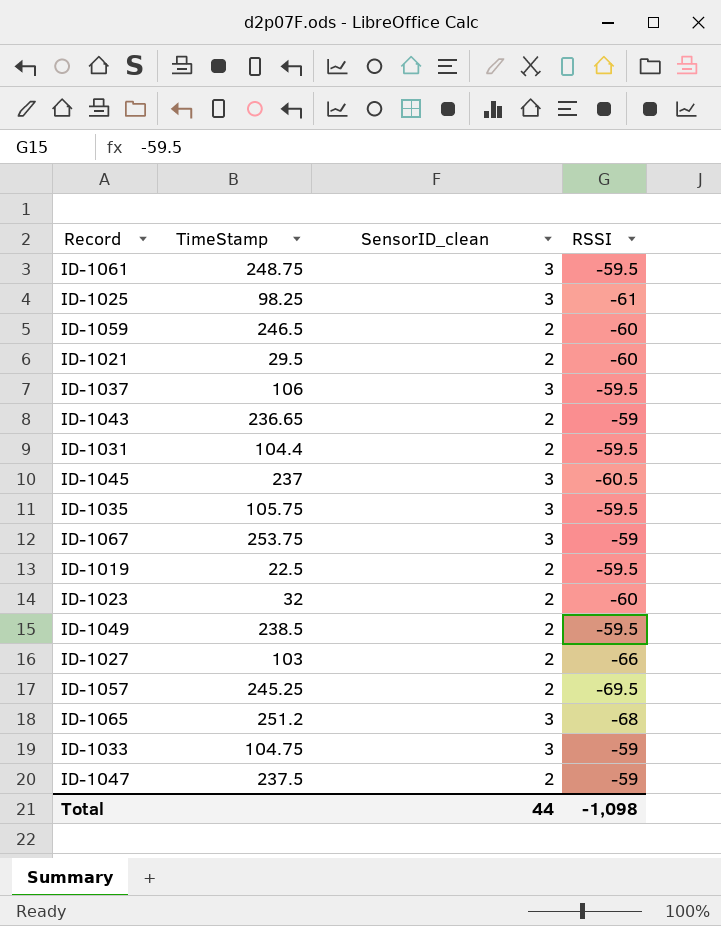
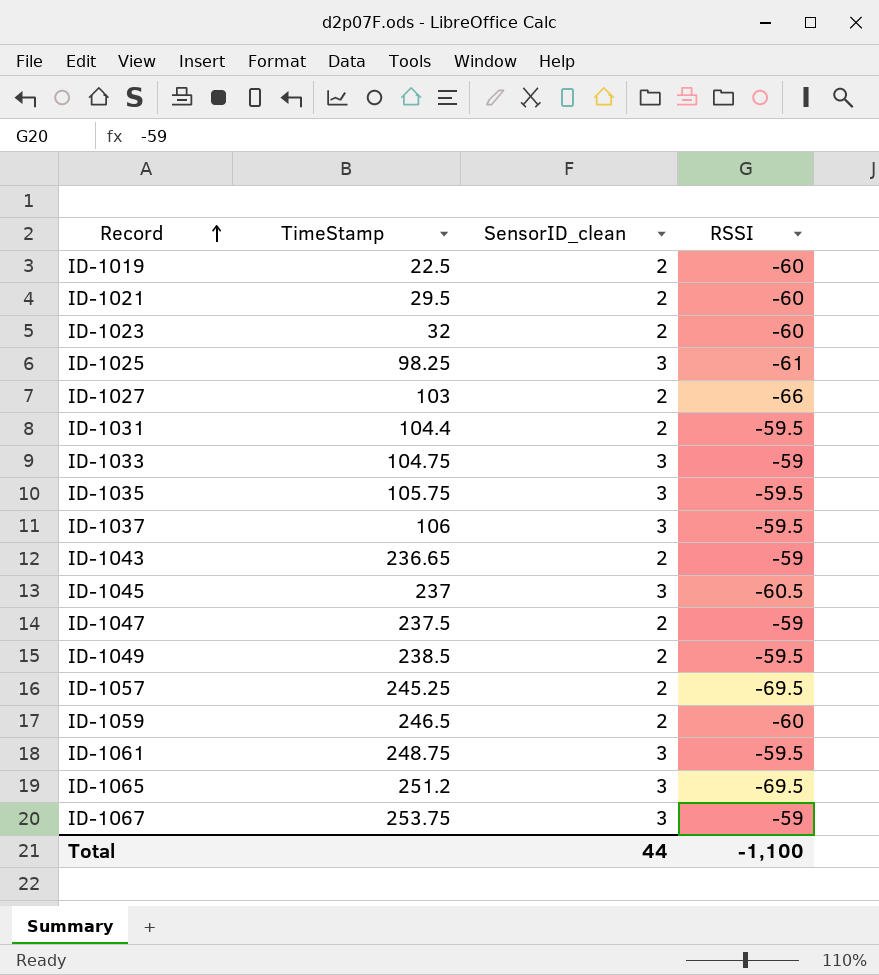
row order: none -> Record ascending
ID-1019 | RSSI: -59.5 -> -60
ID-1065 | RSSI: -68 -> -69.5
Total | RSSI: -1,098 -> -1,100

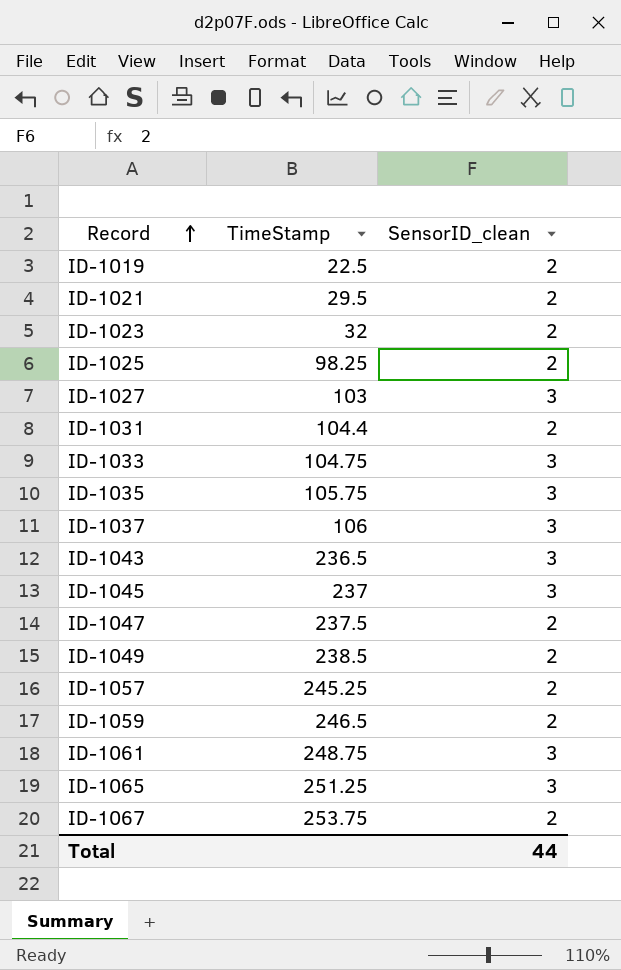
column RSSI | position: 4 -> none
ID-1025 | SensorID_clean: 3 -> 2
ID-1027 | SensorID_clean: 2 -> 3
ID-1043 | TimeStamp: 236.65 -> 236.5
ID-1043 | SensorID_clean: 2 -> 3
ID-1065 | TimeStamp: 251.2 -> 251.25
ID-1067 | SensorID_clean: 3 -> 2

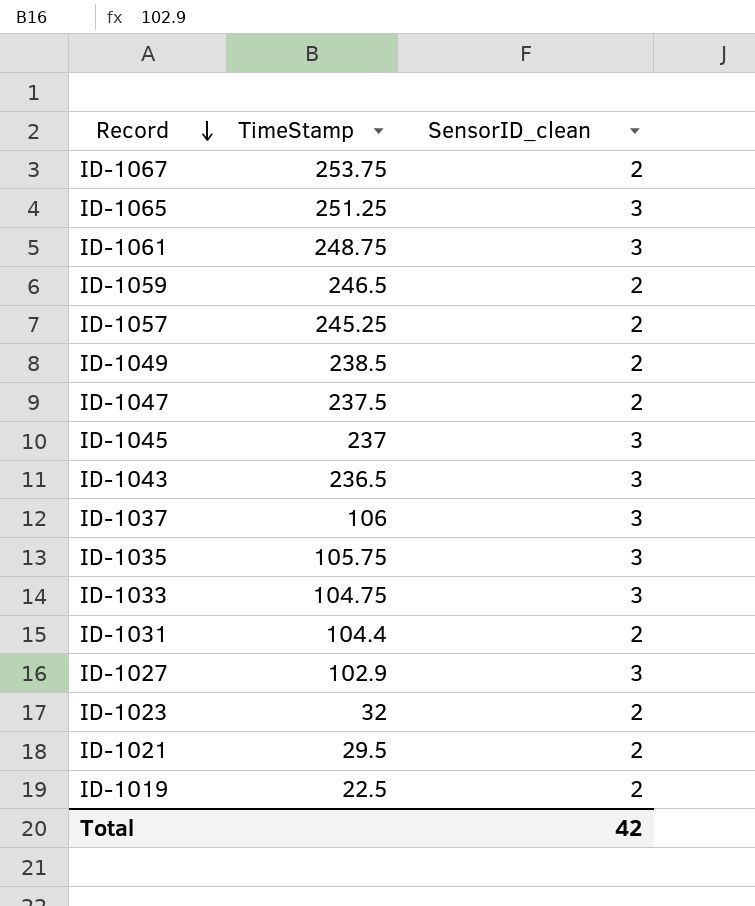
row order: Record ascending -> Record descending
row ID-1025: 98.25 | 2 -> none
ID-1027 | TimeStamp: 103 -> 102.9
Total | SensorID_clean: 44 -> 42

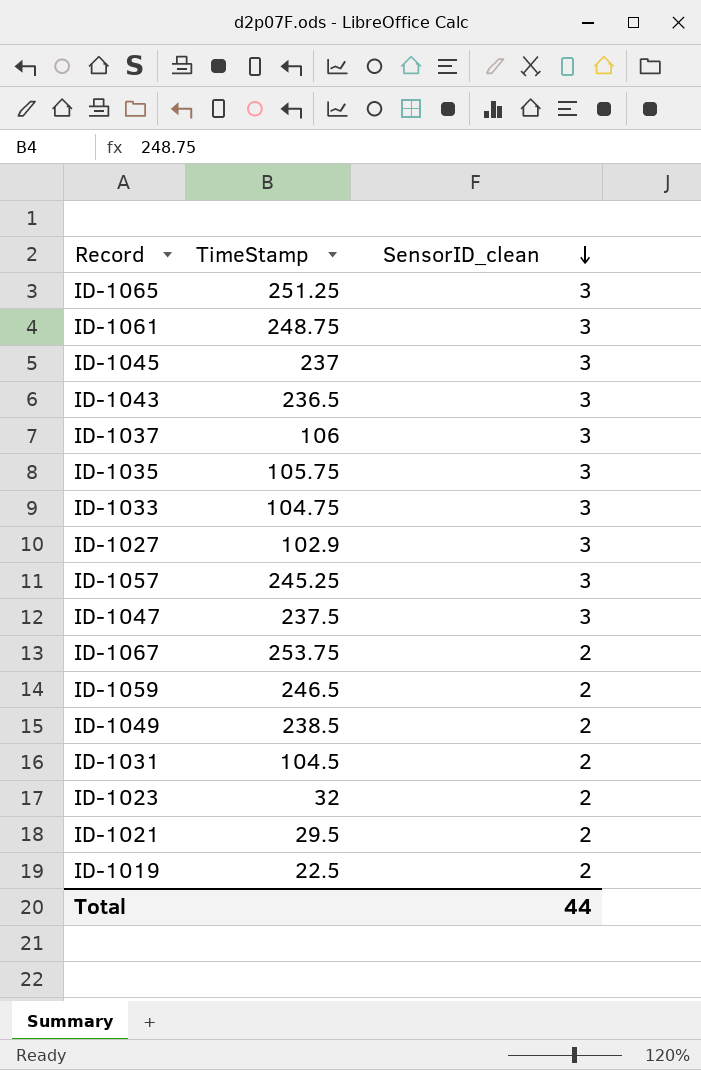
row order: Record descending -> SensorID_clean descending
ID-1057 | SensorID_clean: 2 -> 3
ID-1047 | SensorID_clean: 2 -> 3
ID-1031 | TimeStamp: 104.4 -> 104.5
Total | SensorID_clean: 42 -> 44

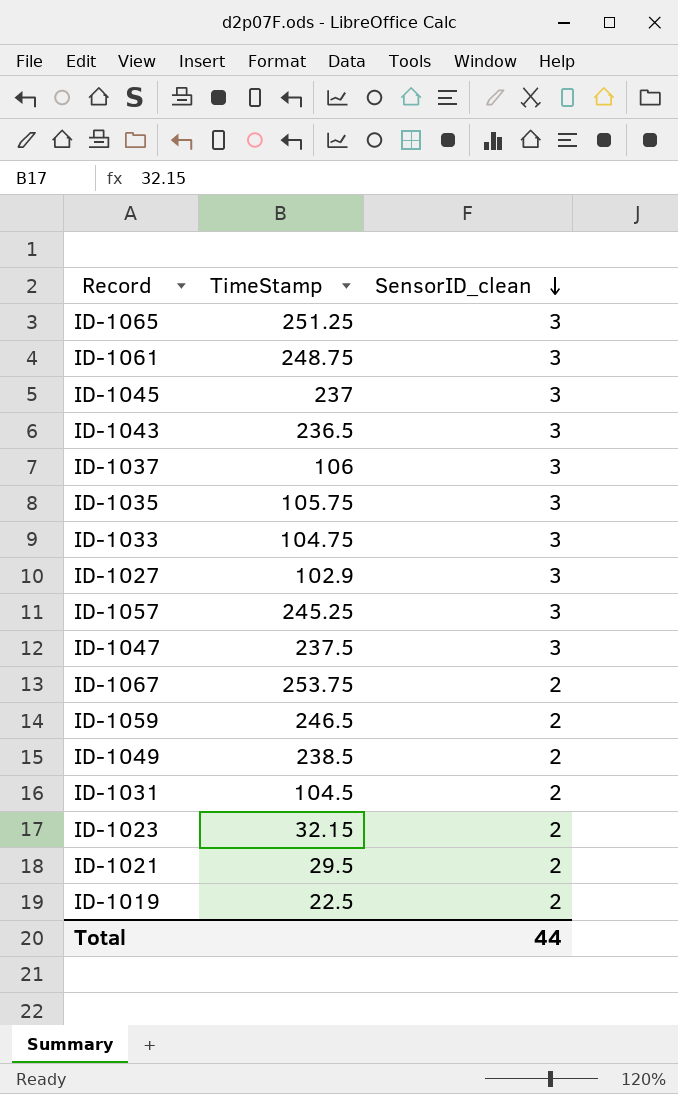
ID-1023 | TimeStamp: 32 -> 32.15

